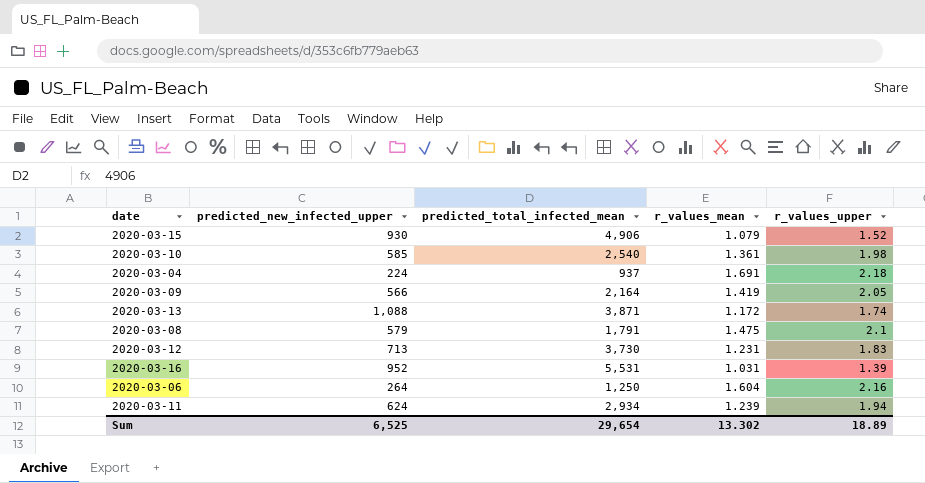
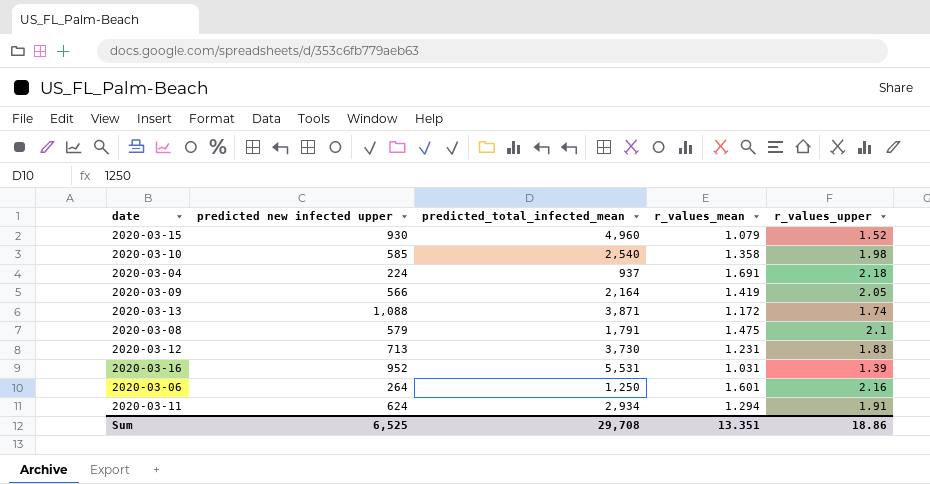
column name: predicted_new_infected_upper -> predicted new infected upper
2020-03-15 | predicted_total_infected_mean: 4,906 -> 4,960
2020-03-10 | r_values_mean: 1.361 -> 1.358
2020-03-06 | r_values_mean: 1.604 -> 1.601
2020-03-11 | r_values_mean: 1.239 -> 1.294
2020-03-11 | r_values_upper: 1.94 -> 1.91
Sum | predicted_total_infected_mean: 29,654 -> 29,708
Sum | r_values_mean: 13.302 -> 13.351
Sum | r_values_upper: 18.89 -> 18.86

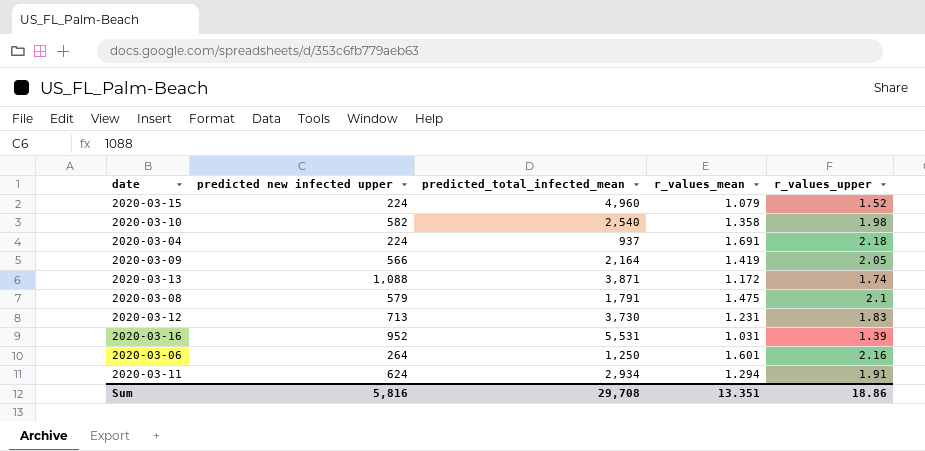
2020-03-15 | predicted new infected upper: 930 -> 224
2020-03-10 | predicted new infected upper: 585 -> 582
Sum | predicted new infected upper: 6,525 -> 5,816

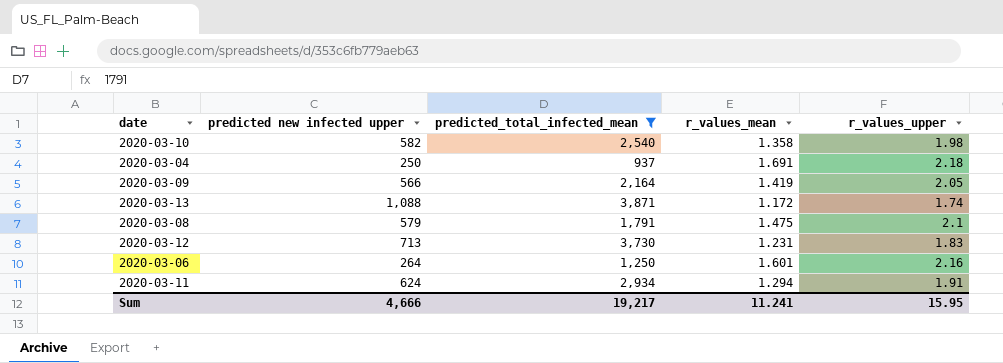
filter: none -> predicted_total_infected_mean <= 3,871
2020-03-04 | predicted new infected upper: 224 -> 250
Sum | predicted new infected upper: 5,816 -> 4,666
Sum | predicted_total_infected_mean: 29,708 -> 19,217
Sum | r_values_mean: 13.351 -> 11.241
Sum | r_values_upper: 18.86 -> 15.95

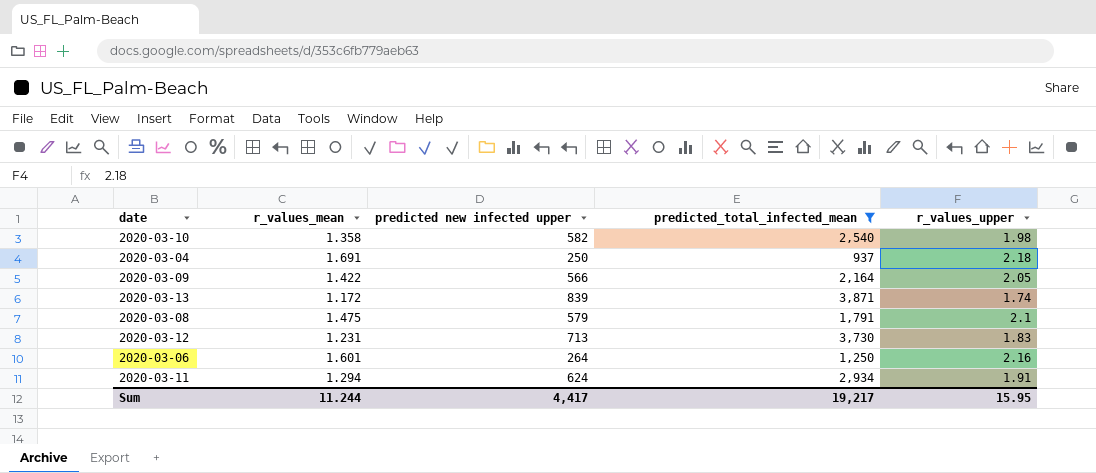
column r_values_mean | position: 4 -> 2
2020-03-09 | r_values_mean: 1.419 -> 1.422
2020-03-13 | predicted new infected upper: 1,088 -> 839
Sum | r_values_mean: 11.241 -> 11.244
Sum | predicted new infected upper: 4,666 -> 4,417

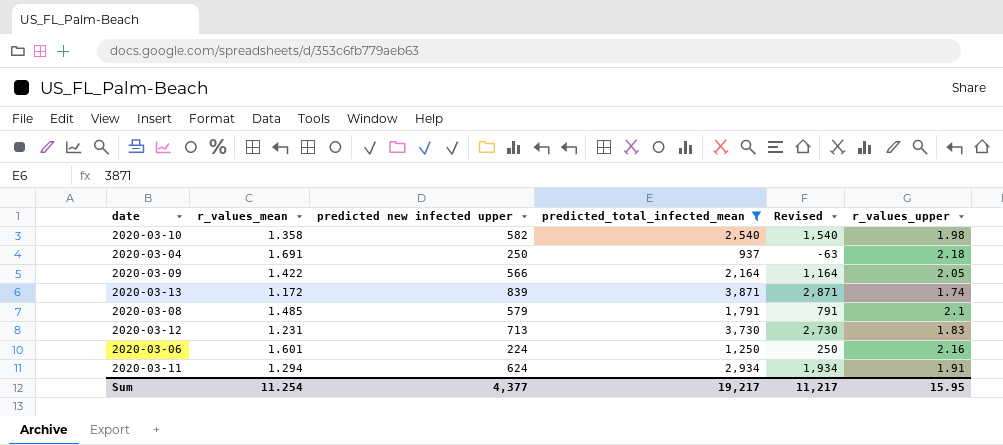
column Revised | formula: none -> [predicted_total_infected_mean] - 1000
2020-03-08 | r_values_mean: 1.475 -> 1.485
2020-03-06 | predicted new infected upper: 264 -> 224
Sum | r_values_mean: 11.244 -> 11.254
Sum | predicted new infected upper: 4,417 -> 4,377

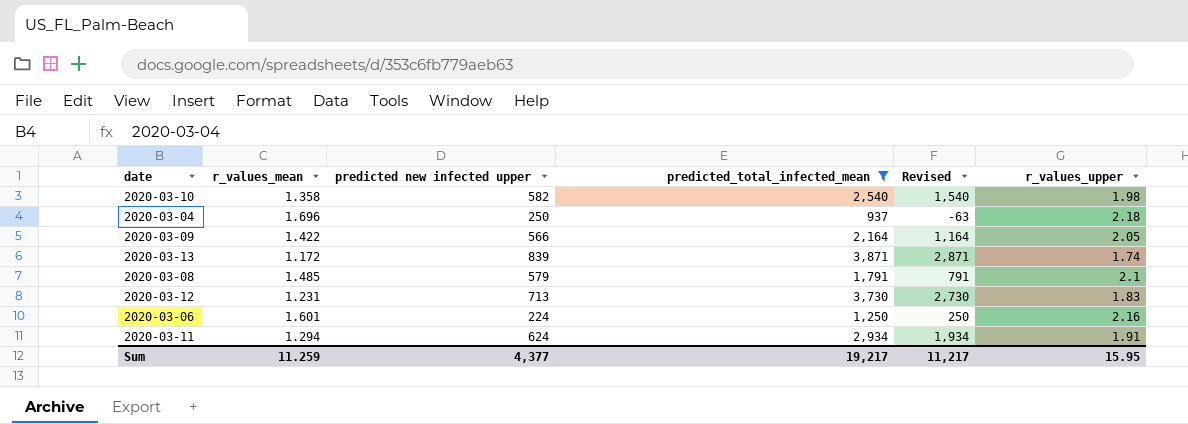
2020-03-04 | r_values_mean: 1.691 -> 1.696
Sum | r_values_mean: 11.254 -> 11.259

